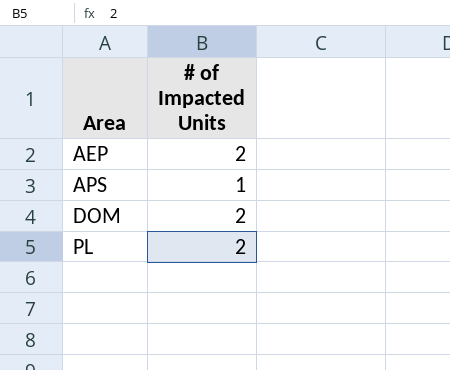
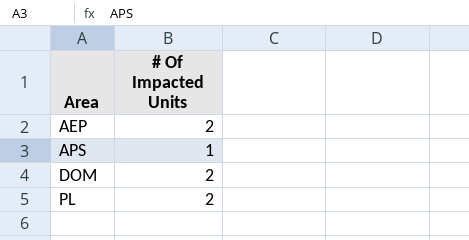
column name: # of Impacted Units -> # Of Impacted Units

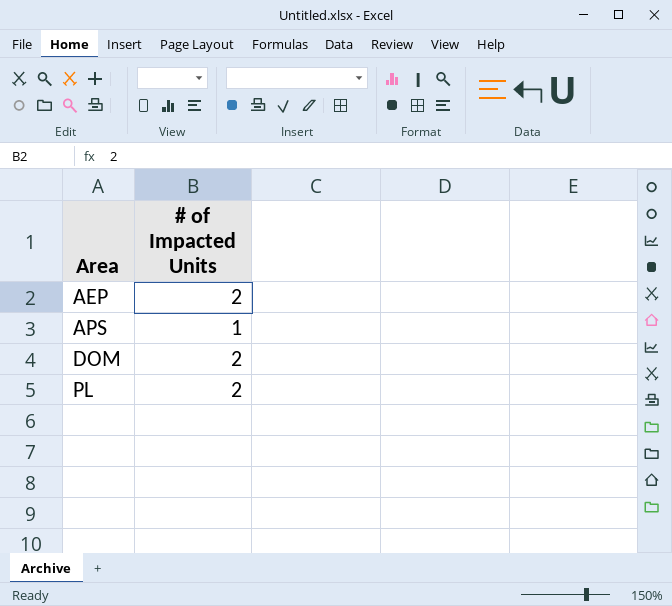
column name: # Of Impacted Units -> # of Impacted Units

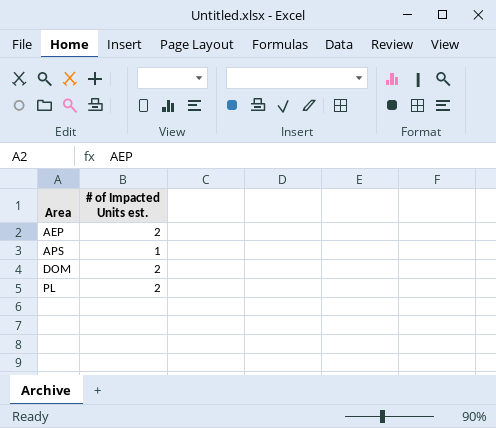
column name: # of Impacted Units -> # of Impacted Units est.

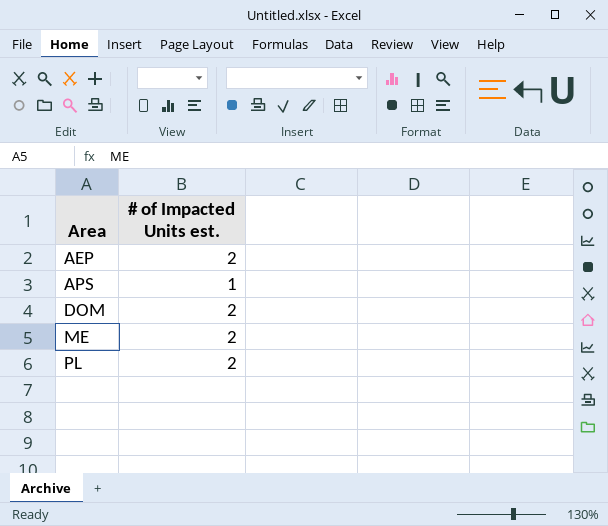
row ME: none -> 2

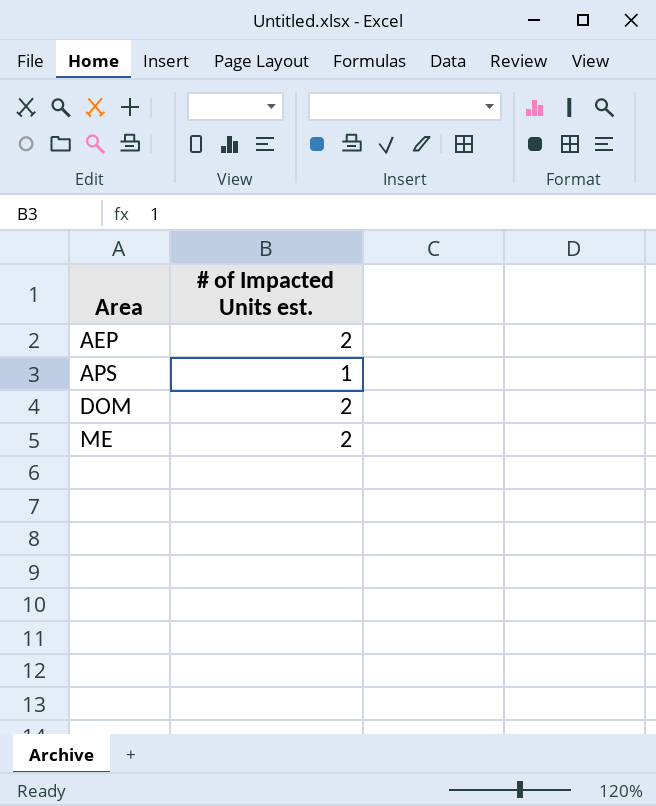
row PL: 2 -> none

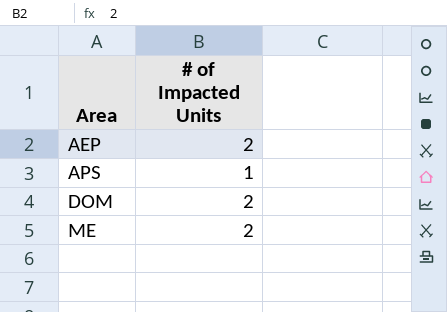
column name: # of Impacted Units est. -> # of Impacted Units

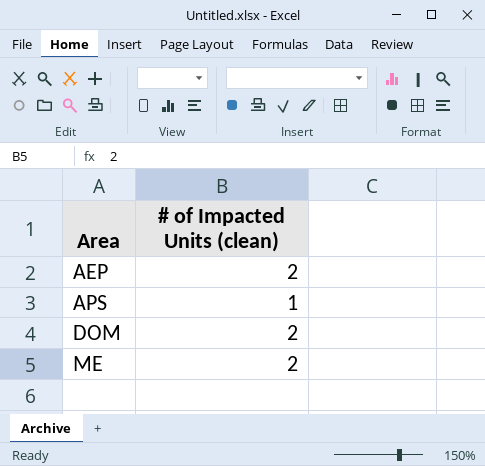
column name: # of Impacted Units -> # of Impacted Units (clean)

